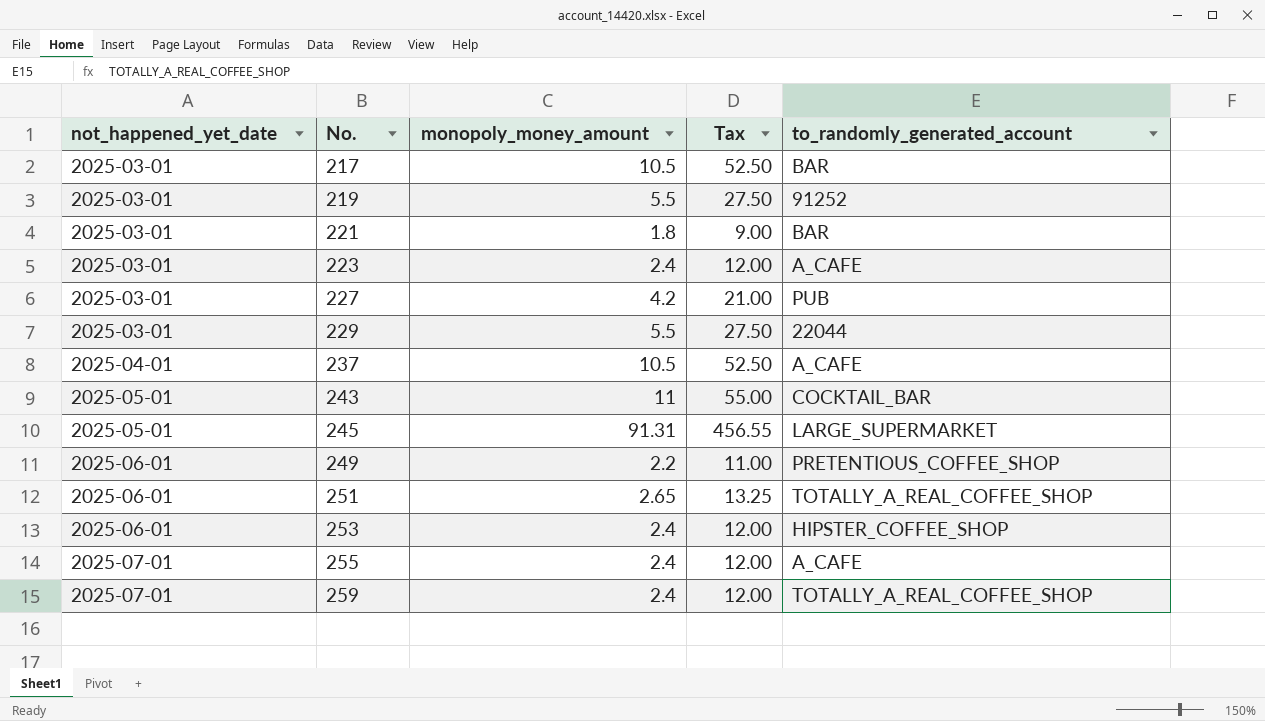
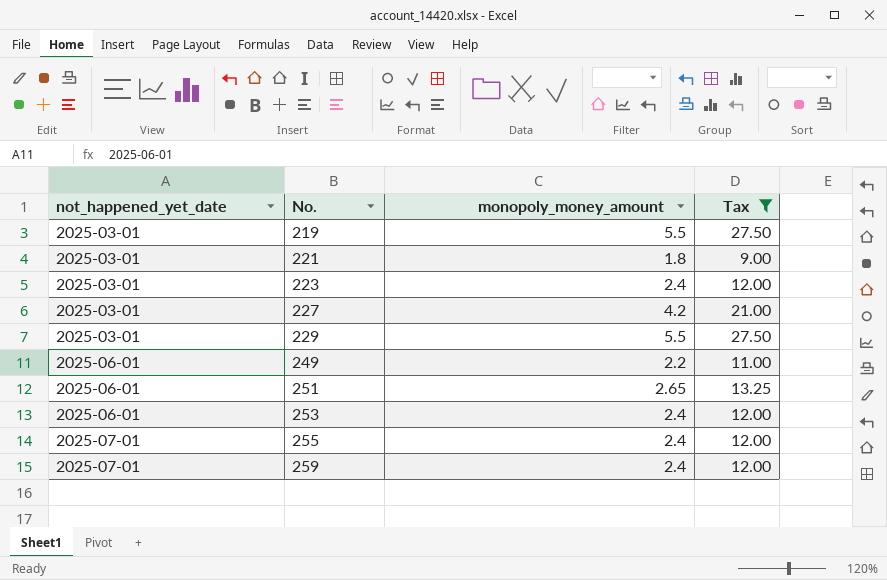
filter: none -> Tax <= 27.50
column to_randomly_generated_account | position: 5 -> none

